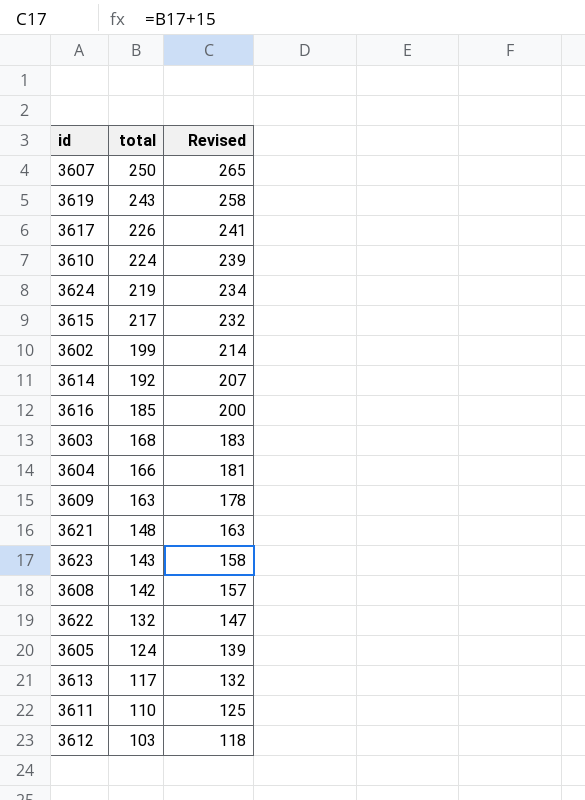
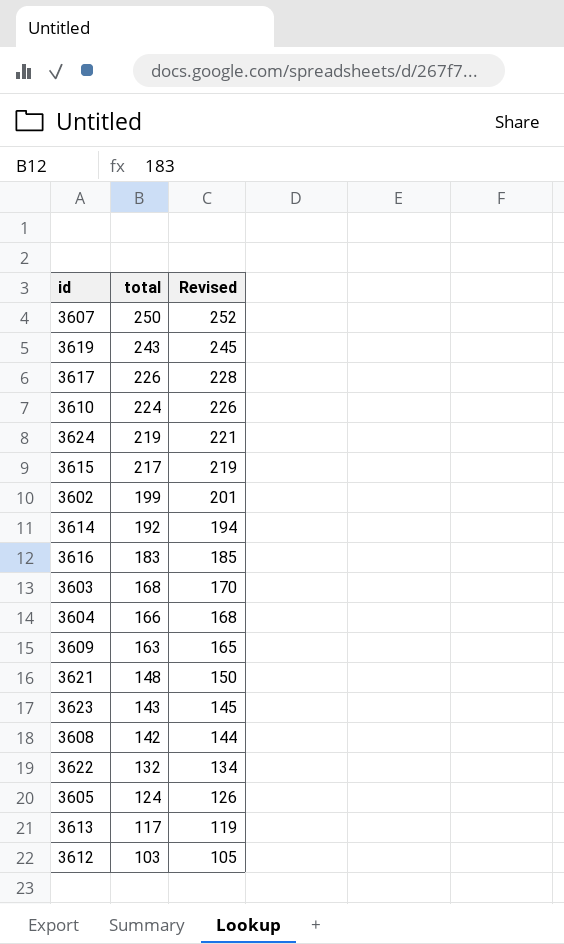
column Revised | formula: [total] + 15 -> [total] + 2
row 3611: 110 | 125 -> none
3616 | total: 185 -> 183

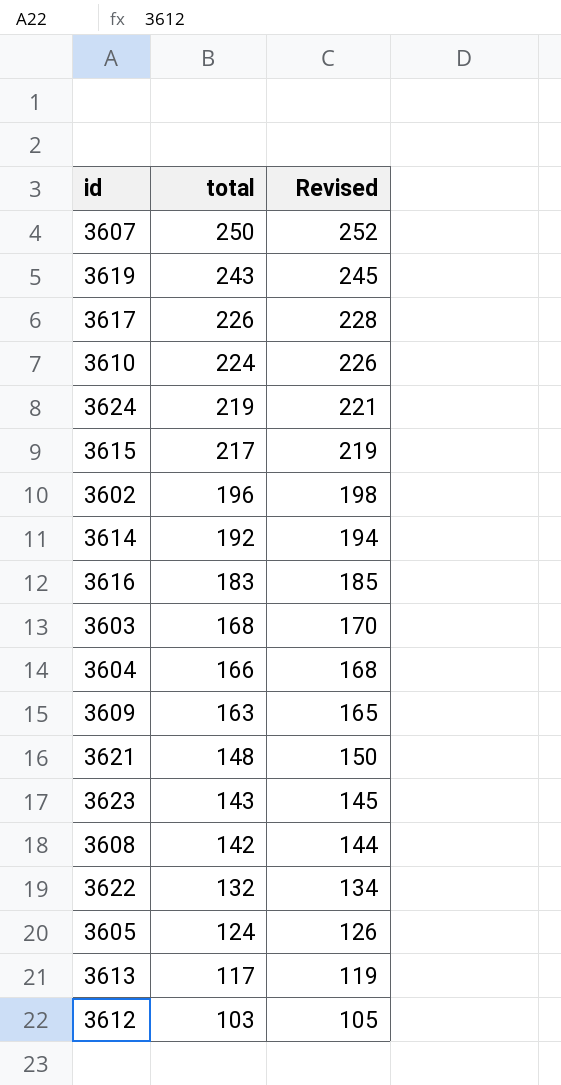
3602 | total: 199 -> 196
3602 | Revised: 201 -> 198

